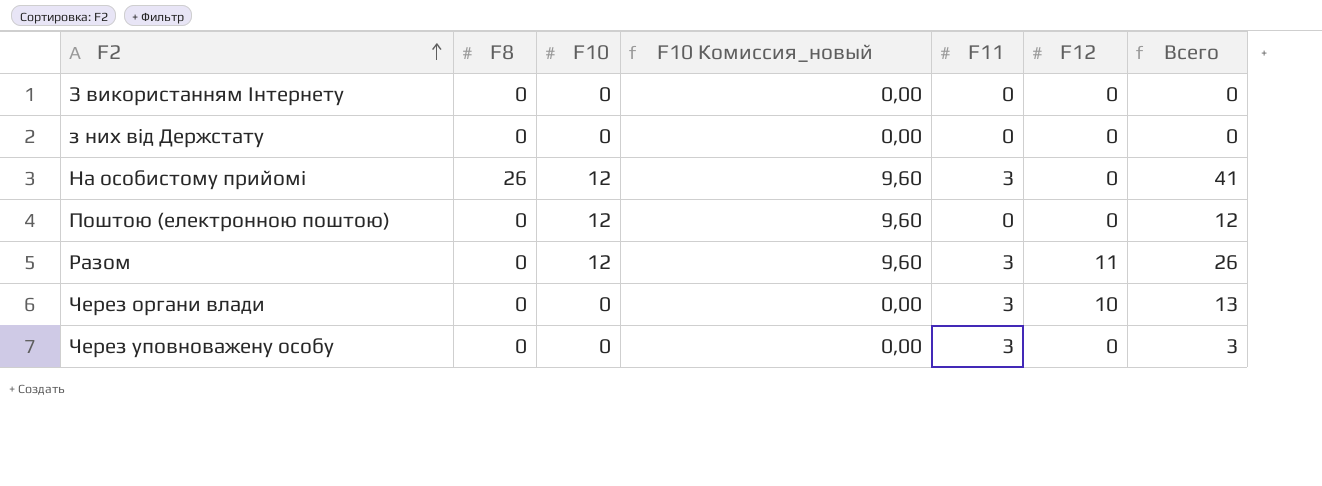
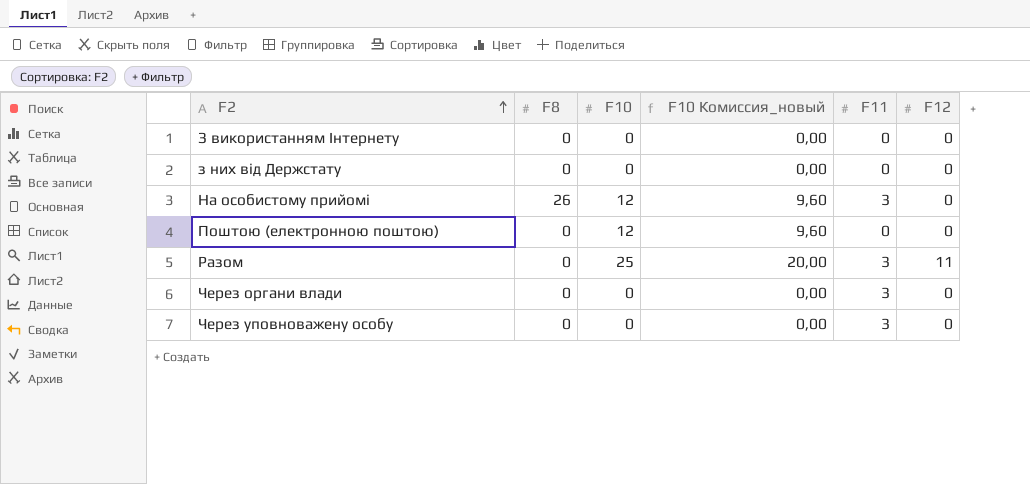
column Всего | formula: [F8] + [F10] + [F11] + [F12] -> none
Разом | F10: 12 -> 25
Разом | F10 Комиссия_новый: 9,60 -> 20,00
Через органи влади | F12: 10 -> 0

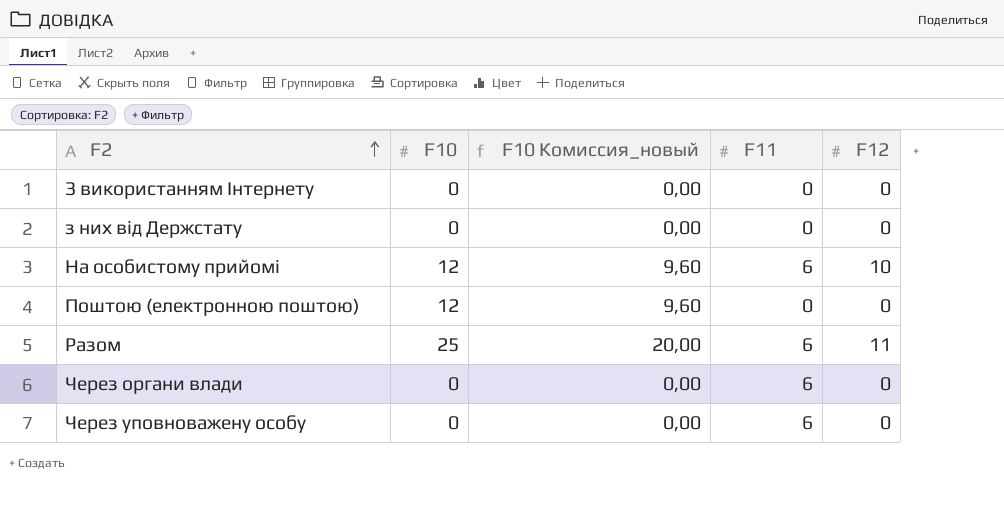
column F8 | position: 2 -> none
На особистому прийомі | F11: 3 -> 6
На особистому прийомі | F12: 0 -> 10
Разом | F11: 3 -> 6
Через органи влади | F11: 3 -> 6
Через уповноважену особу | F11: 3 -> 6

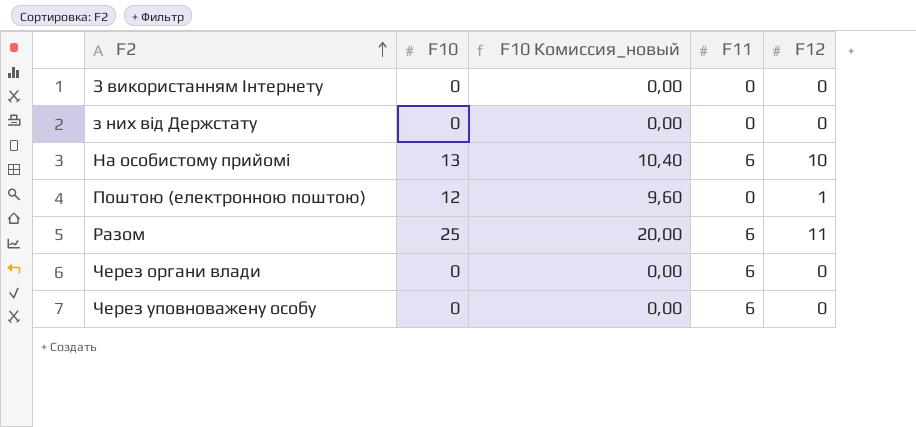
На особистому прийомі | F10: 12 -> 13
На особистому прийомі | F10 Комиссия_новый: 9,60 -> 10,40
Поштою (електронною поштою) | F12: 0 -> 1

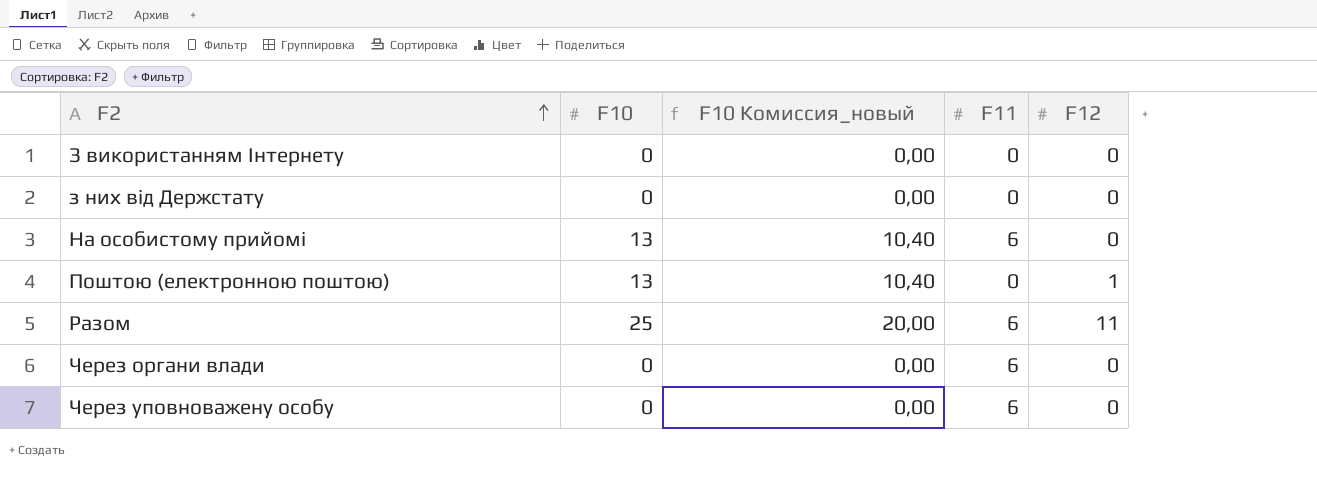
На особистому прийомі | F12: 10 -> 0
Поштою (електронною поштою) | F10: 12 -> 13
Поштою (електронною поштою) | F10 Комиссия_новый: 9,60 -> 10,40

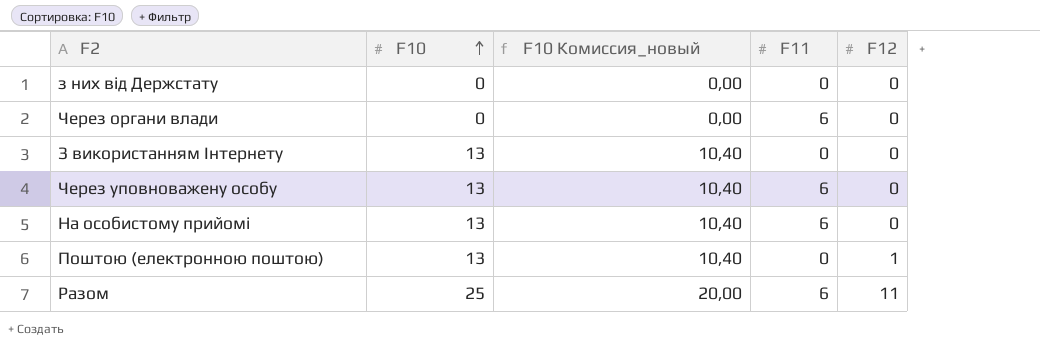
row order: F2 ascending -> F10 ascending
З використанням Інтернету | F10: 0 -> 13
З використанням Інтернету | F10 Комиссия_новый: 0,00 -> 10,40
Через уповноважену особу | F10: 0 -> 13
Через уповноважену особу | F10 Комиссия_новый: 0,00 -> 10,40

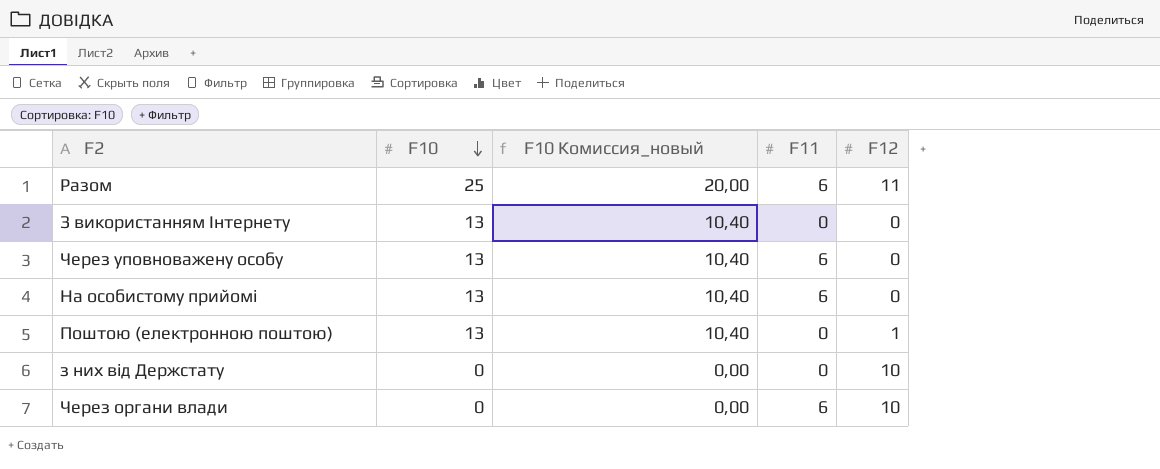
row order: F10 ascending -> F10 descending
з них від Держстату | F12: 0 -> 10
Через органи влади | F12: 0 -> 10

